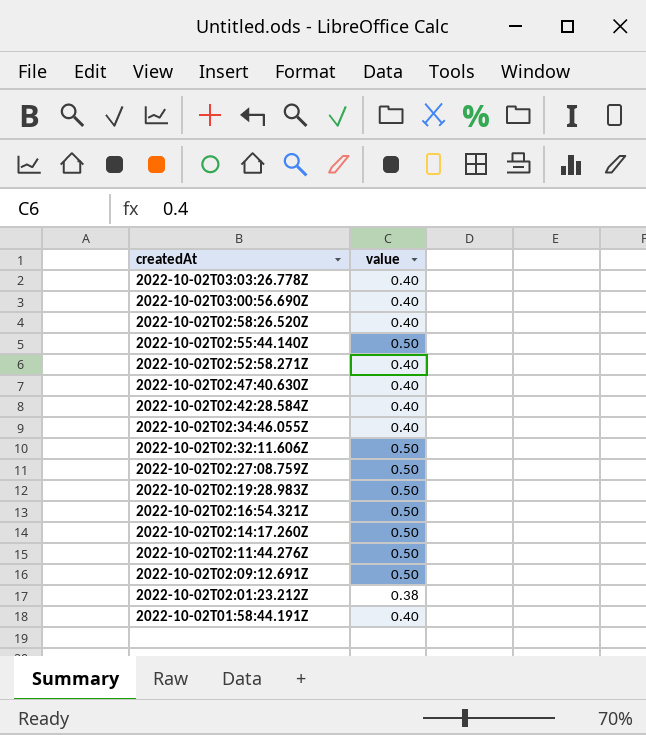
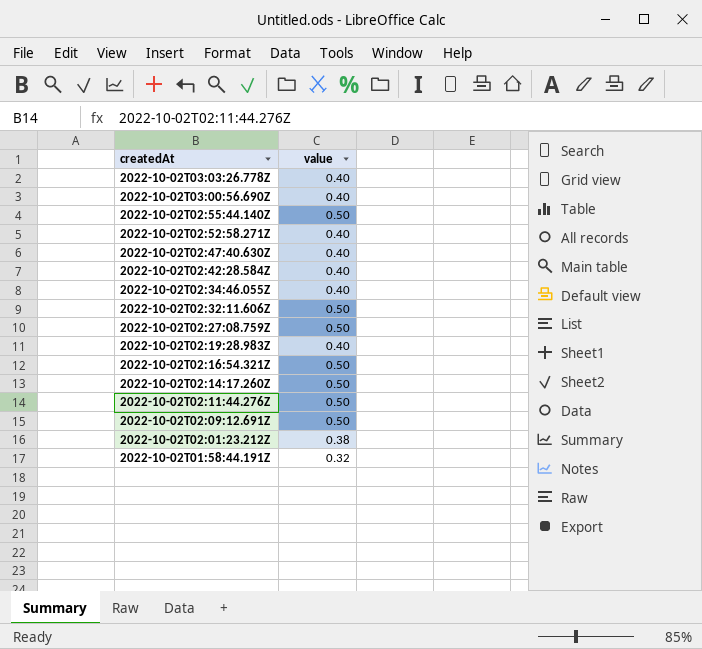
row 2022-10-02T02:58:26.520Z: 0.40 -> none
2022-10-02T02:19:28.983Z | value: 0.50 -> 0.40
2022-10-02T01:58:44.191Z | value: 0.40 -> 0.32

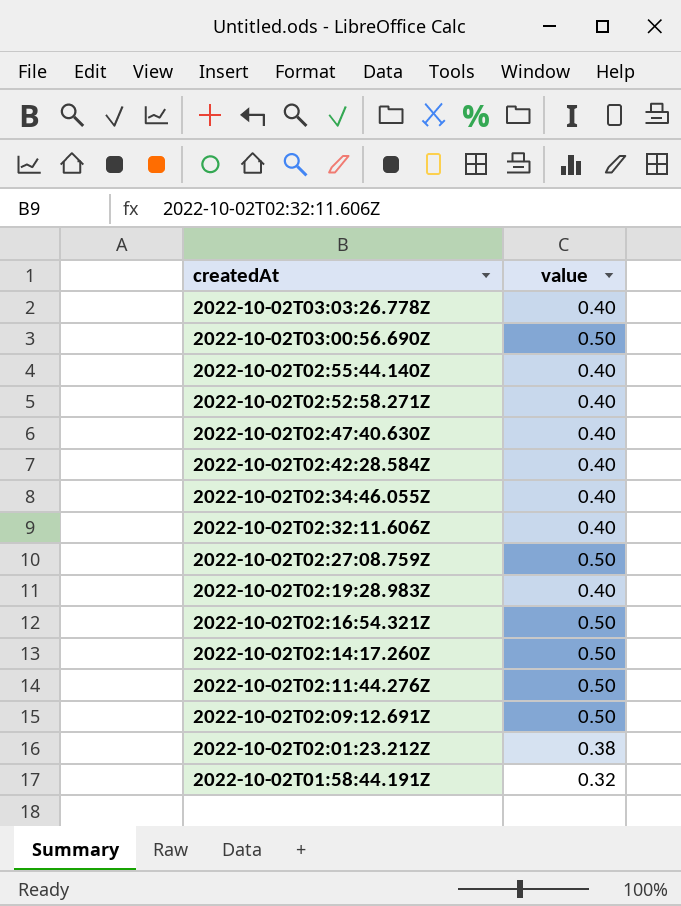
2022-10-02T03:00:56.690Z | value: 0.40 -> 0.50
2022-10-02T02:55:44.140Z | value: 0.50 -> 0.40
2022-10-02T02:32:11.606Z | value: 0.50 -> 0.40

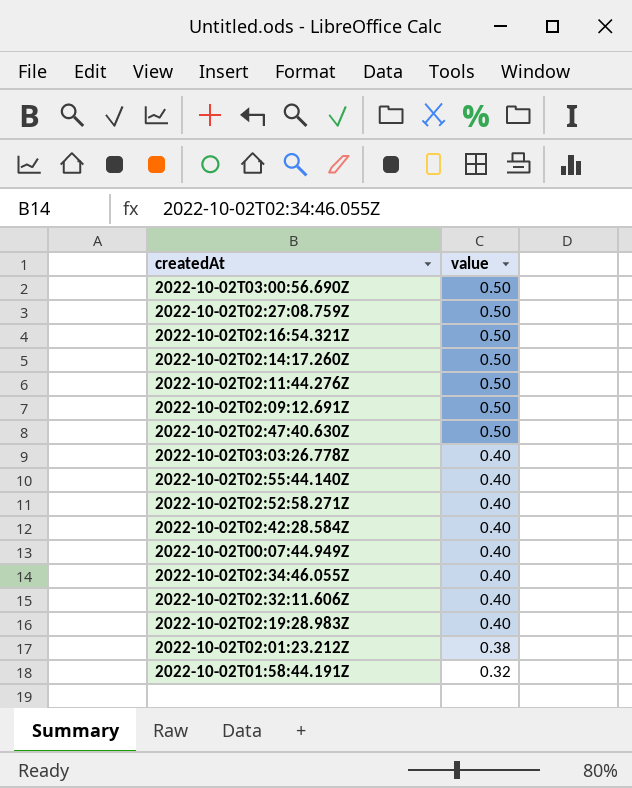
row order: createdAt descending -> value descending
2022-10-02T02:47:40.630Z | value: 0.40 -> 0.50
row 2022-10-02T00:07:44.949Z: none -> 0.40

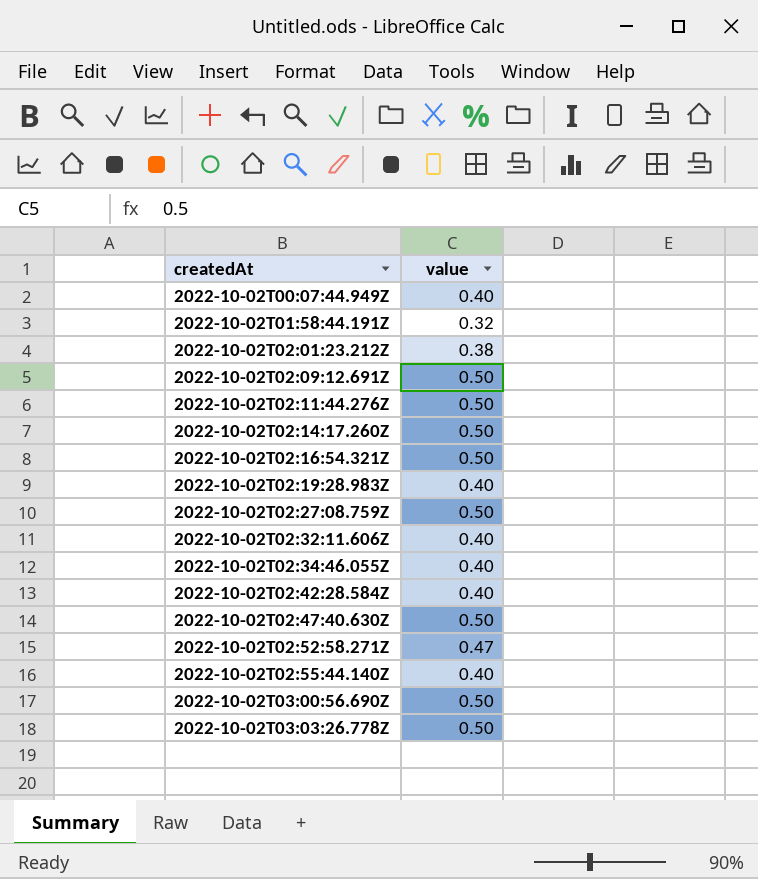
row order: value descending -> createdAt ascending
2022-10-02T02:52:58.271Z | value: 0.40 -> 0.47
2022-10-02T03:03:26.778Z | value: 0.40 -> 0.50

